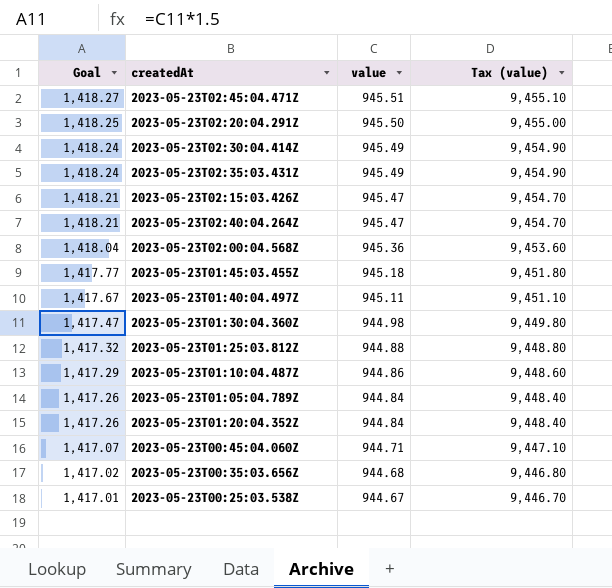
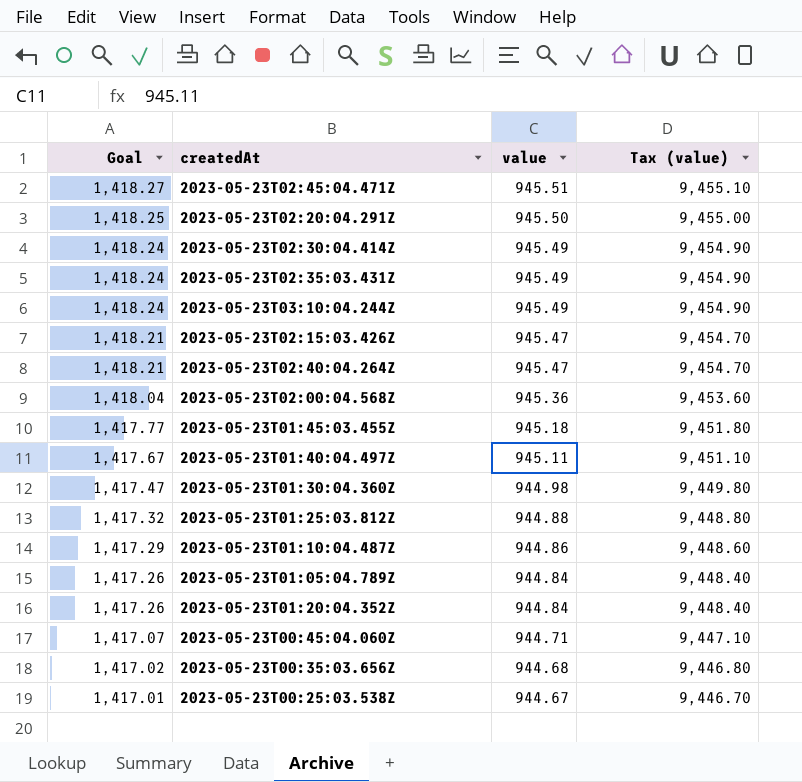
row 2023-05-23T03:10:04.244Z: none -> 1,418.24 | 945.49 | 9,454.90

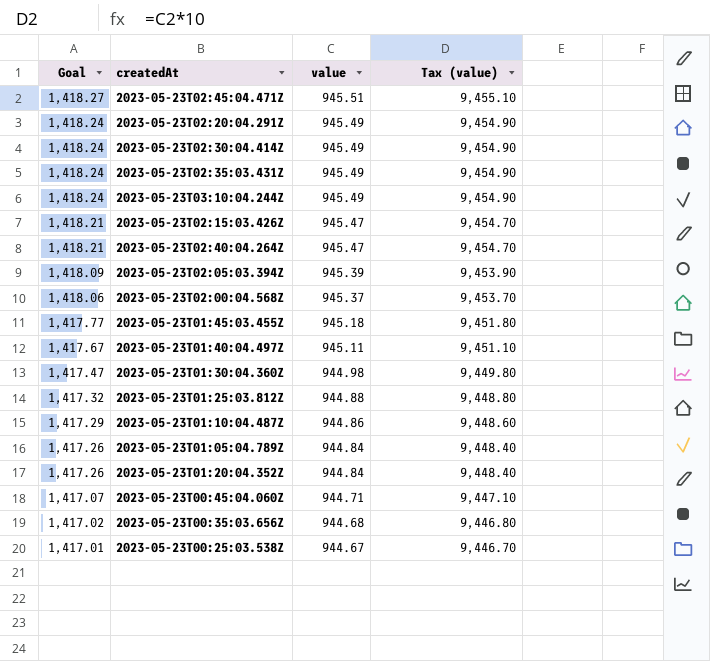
2023-05-23T02:20:04.291Z | Goal: 1,418.25 -> 1,418.24
2023-05-23T02:20:04.291Z | value: 945.50 -> 945.49
2023-05-23T02:20:04.291Z | Tax (value): 9,455.00 -> 9,454.90
row 2023-05-23T02:05:03.394Z: none -> 1,418.09 | 945.39 | 9,453.90
2023-05-23T02:00:04.568Z | Goal: 1,418.04 -> 1,418.06
2023-05-23T02:00:04.568Z | value: 945.36 -> 945.37
2023-05-23T02:00:04.568Z | Tax (value): 9,453.60 -> 9,453.70

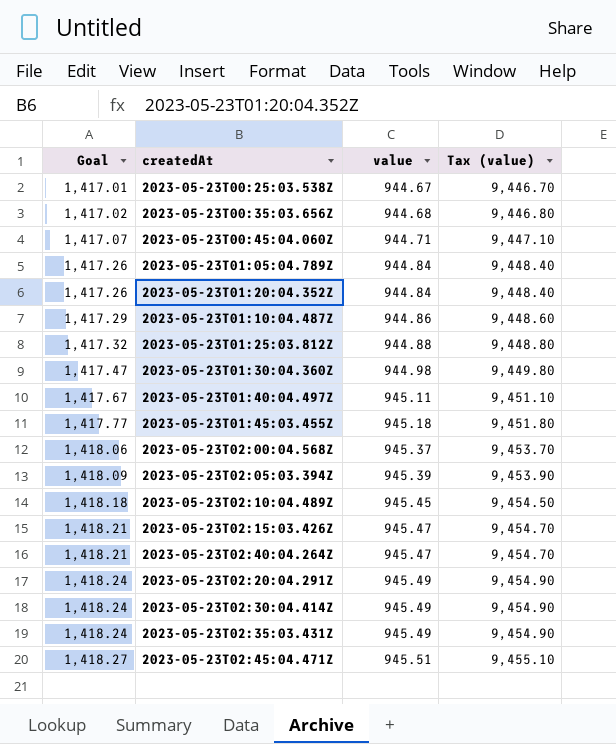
row order: Goal descending -> Goal ascending
row 2023-05-23T03:10:04.244Z: 1,418.24 | 945.49 | 9,454.90 -> none
row 2023-05-23T02:10:04.489Z: none -> 1,418.18 | 945.45 | 9,454.50

